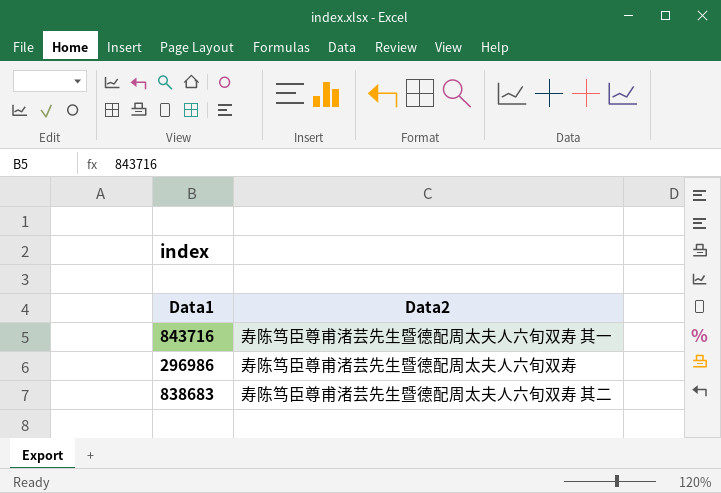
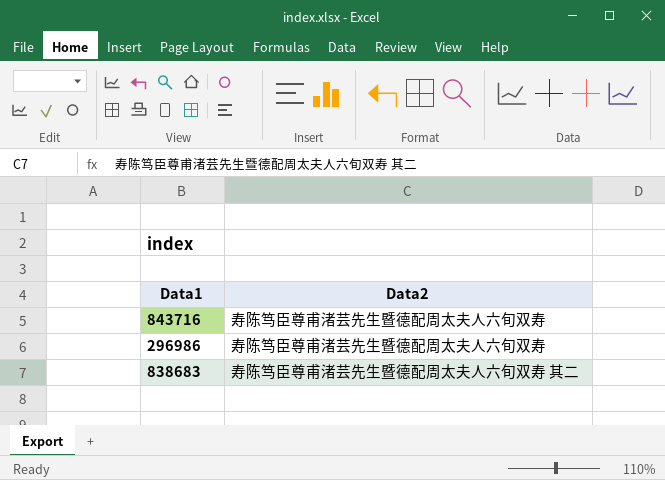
843716 | Data2: 寿陈笃臣尊甫渚芸先生暨德配周太夫人六旬双寿 其一 -> 寿陈笃臣尊甫渚芸先生暨德配周太夫人六旬双寿

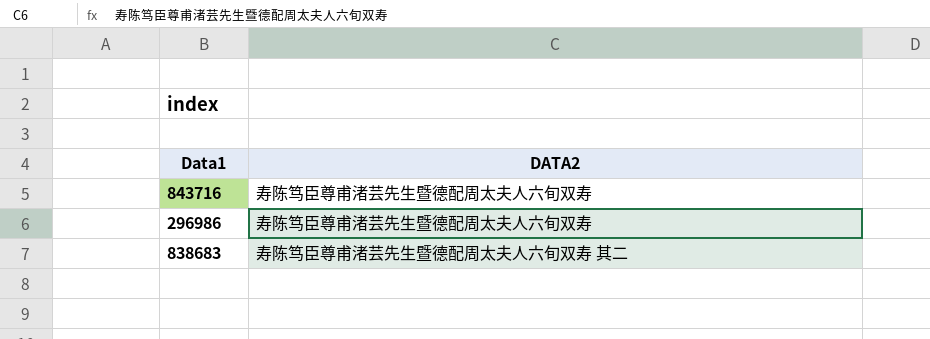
column name: Data2 -> DATA2

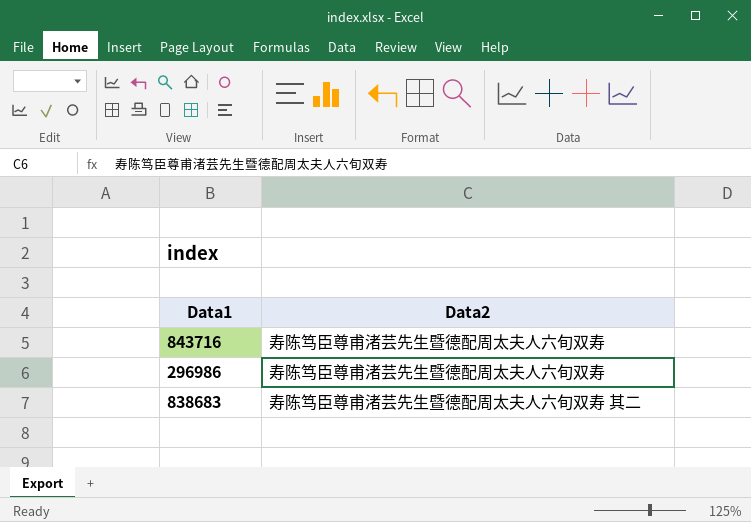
column name: DATA2 -> Data2

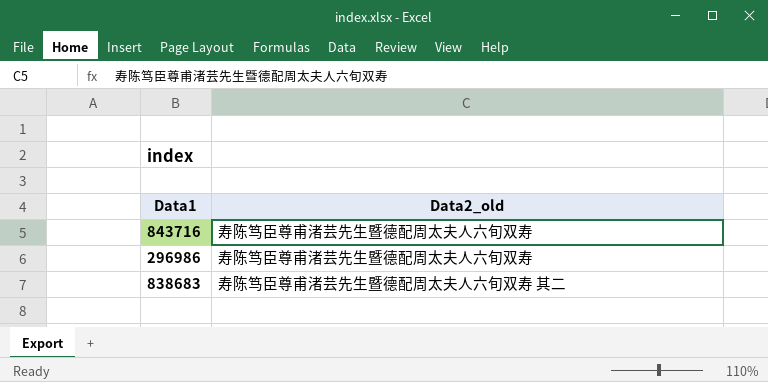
column name: Data2 -> Data2_old

